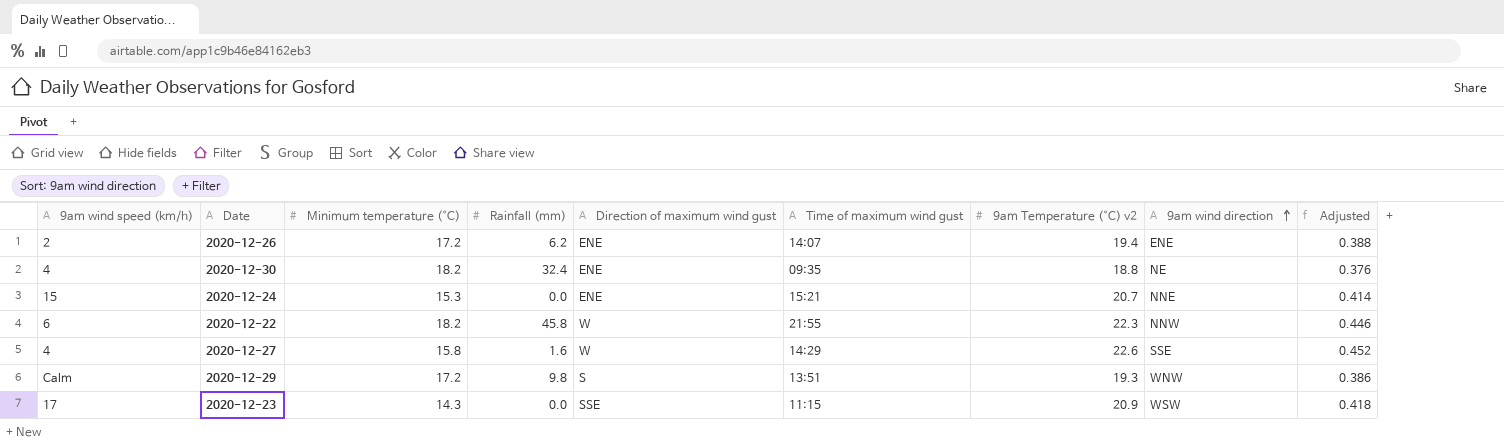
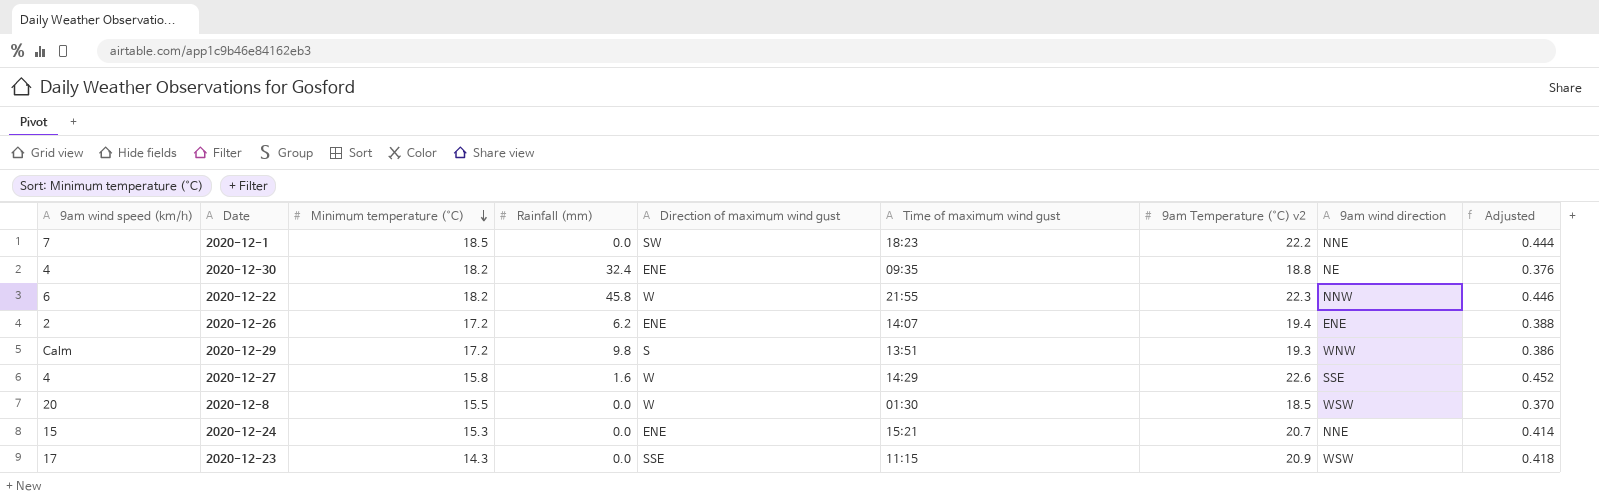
row order: 9am wind direction ascending -> Minimum temperature (°C) descending
row 2020-12-1: none -> 7 | 18.5 | 0.0 | SW | 18:23 | 22.2 | NNE | 0.444
row 2020-12-8: none -> 20 | 15.5 | 0.0 | W | 01:30 | 18.5 | WSW | 0.370

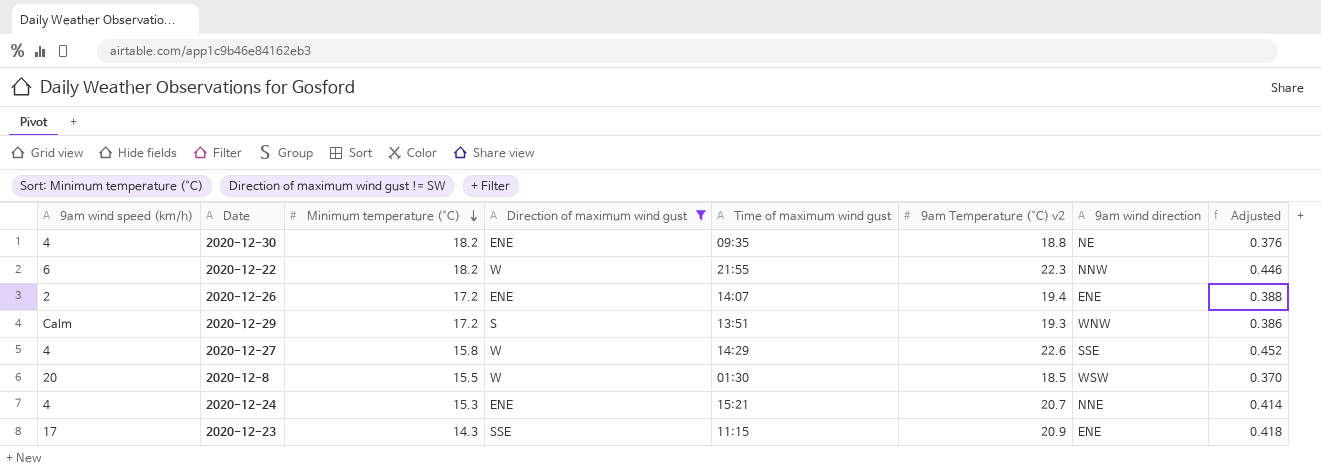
filter: none -> Direction of maximum wind gust != SW
column Rainfall (mm) | position: 4 -> none
2020-12-24 | 9am wind speed (km/h): 15 -> 4
2020-12-23 | 9am wind direction: WSW -> ENE

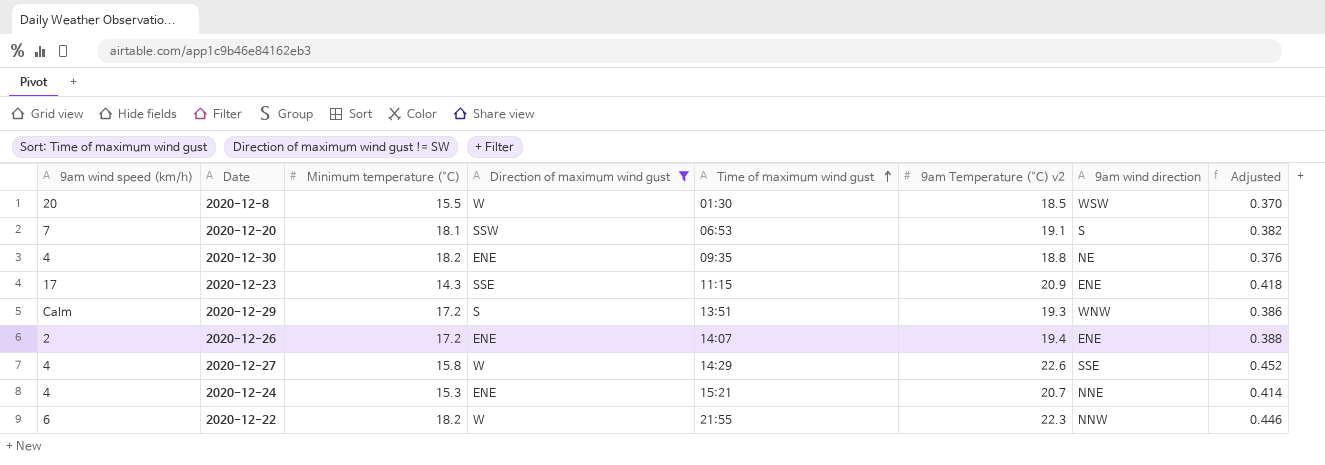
row order: Minimum temperature (°C) descending -> Time of maximum wind gust ascending
row 2020-12-20: none -> 7 | 18.1 | SSW | 06:53 | 19.1 | S | 0.382

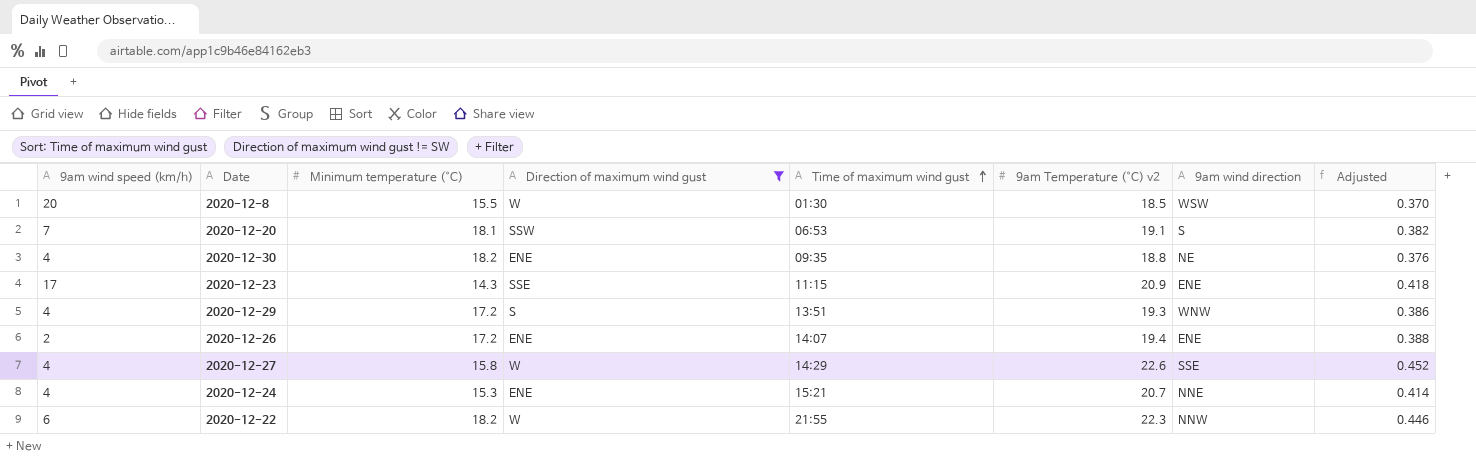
2020-12-29 | 9am wind speed (km/h): Calm -> 4

